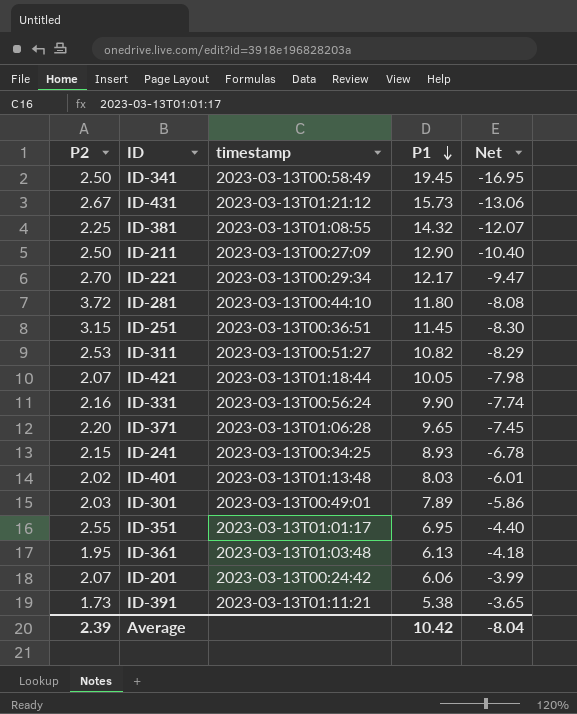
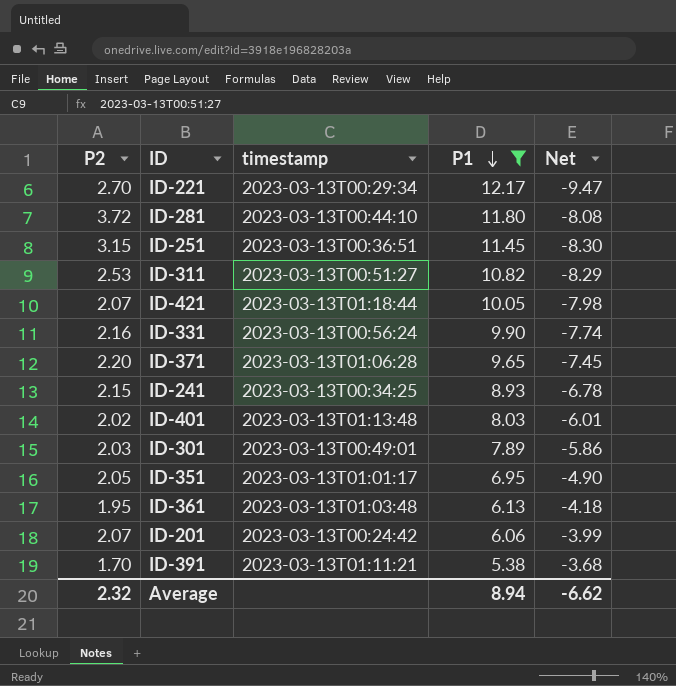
filter: none -> P1 <= 12.17
ID-351 | P2: 2.55 -> 2.05
ID-351 | Net: -4.40 -> -4.90
ID-391 | P2: 1.73 -> 1.70
ID-391 | Net: -3.65 -> -3.68
Average | P2: 2.39 -> 2.32
Average | P1: 10.42 -> 8.94
Average | Net: -8.04 -> -6.62

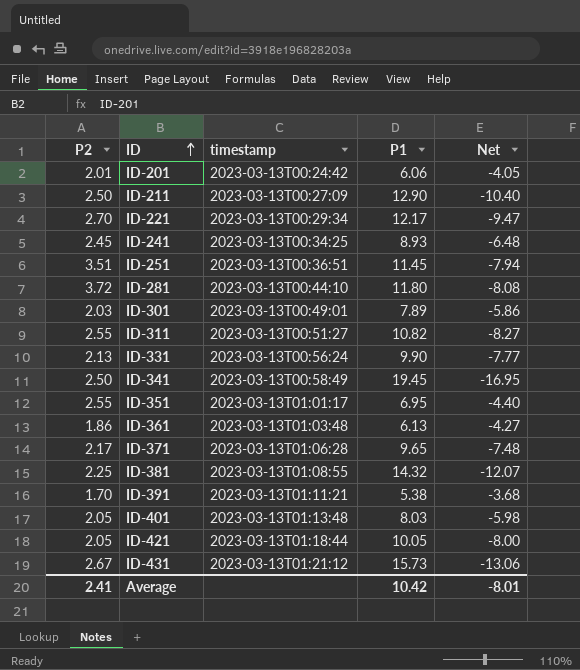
filter: P1 <= 12.17 -> none
row order: P1 descending -> ID ascending
ID-201 | P2: 2.07 -> 2.01
ID-201 | Net: -3.99 -> -4.05
ID-241 | P2: 2.15 -> 2.45
ID-241 | Net: -6.78 -> -6.48
ID-251 | P2: 3.15 -> 3.51
ID-251 | Net: -8.30 -> -7.94
ID-311 | P2: 2.53 -> 2.55
ID-311 | Net: -8.29 -> -8.27
ID-331 | P2: 2.16 -> 2.13
ID-331 | Net: -7.74 -> -7.77
ID-351 | P2: 2.05 -> 2.55
ID-351 | Net: -4.90 -> -4.40
ID-361 | P2: 1.95 -> 1.86
ID-361 | Net: -4.18 -> -4.27
ID-371 | P2: 2.20 -> 2.17
ID-371 | Net: -7.45 -> -7.48
ID-401 | P2: 2.02 -> 2.05
ID-401 | Net: -6.01 -> -5.98
ID-421 | P2: 2.07 -> 2.05
ID-421 | Net: -7.98 -> -8.00
Average | P2: 2.32 -> 2.41
Average | P1: 8.94 -> 10.42
Average | Net: -6.62 -> -8.01

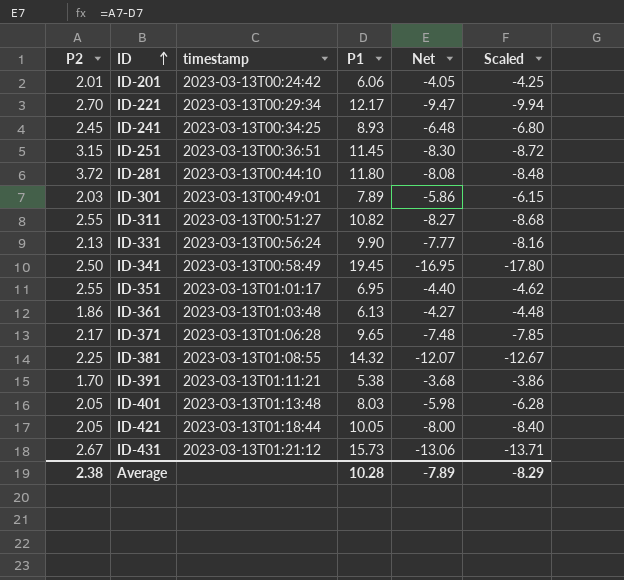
column Scaled | formula: none -> [Net] * 1.05
row ID-211: 2.50 | 2023-03-13T00:27:09 | 12.90 | -10.40 -> none
ID-251 | P2: 3.51 -> 3.15
ID-251 | Net: -7.94 -> -8.30
Average | P2: 2.41 -> 2.38
Average | P1: 10.42 -> 10.28
Average | Net: -8.01 -> -7.89

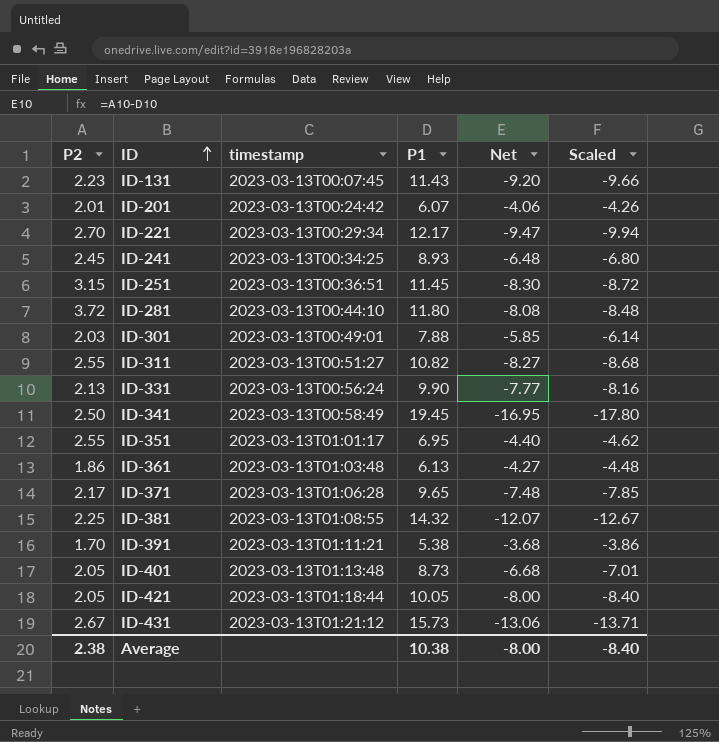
row ID-131: none -> 2.23 | 2023-03-13T00:07:45 | 11.43 | -9.20 | -9.66
ID-201 | P1: 6.06 -> 6.07
ID-201 | Net: -4.05 -> -4.06
ID-201 | Scaled: -4.25 -> -4.26
ID-301 | P1: 7.89 -> 7.88
ID-301 | Net: -5.86 -> -5.85
ID-301 | Scaled: -6.15 -> -6.14
ID-401 | P1: 8.03 -> 8.73
ID-401 | Net: -5.98 -> -6.68
ID-401 | Scaled: -6.28 -> -7.01
Average | P1: 10.28 -> 10.38
Average | Net: -7.89 -> -8.00
Average | Scaled: -8.29 -> -8.40

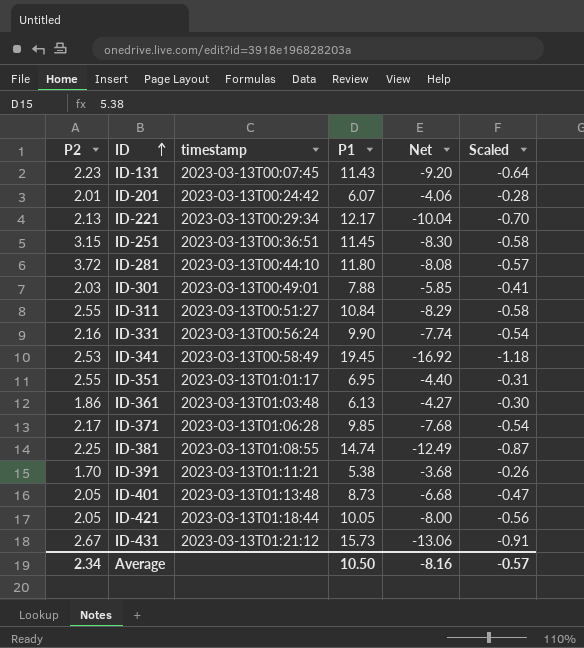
column Scaled | formula: [Net] * 1.05 -> [Net] * 0.07
row ID-241: 2.45 | 2023-03-13T00:34:25 | 8.93 | -6.48 | -6.80 -> none
ID-221 | P2: 2.70 -> 2.13
ID-221 | Net: -9.47 -> -10.04
ID-311 | P1: 10.82 -> 10.84
ID-311 | Net: -8.27 -> -8.29
ID-331 | P2: 2.13 -> 2.16
ID-331 | Net: -7.77 -> -7.74
ID-341 | P2: 2.50 -> 2.53
ID-341 | Net: -16.95 -> -16.92
ID-371 | P1: 9.65 -> 9.85
ID-371 | Net: -7.48 -> -7.68
ID-381 | P1: 14.32 -> 14.74
ID-381 | Net: -12.07 -> -12.49
Average | P2: 2.38 -> 2.34
Average | P1: 10.38 -> 10.50
Average | Net: -8.00 -> -8.16
Average | Scaled: -8.40 -> -0.57

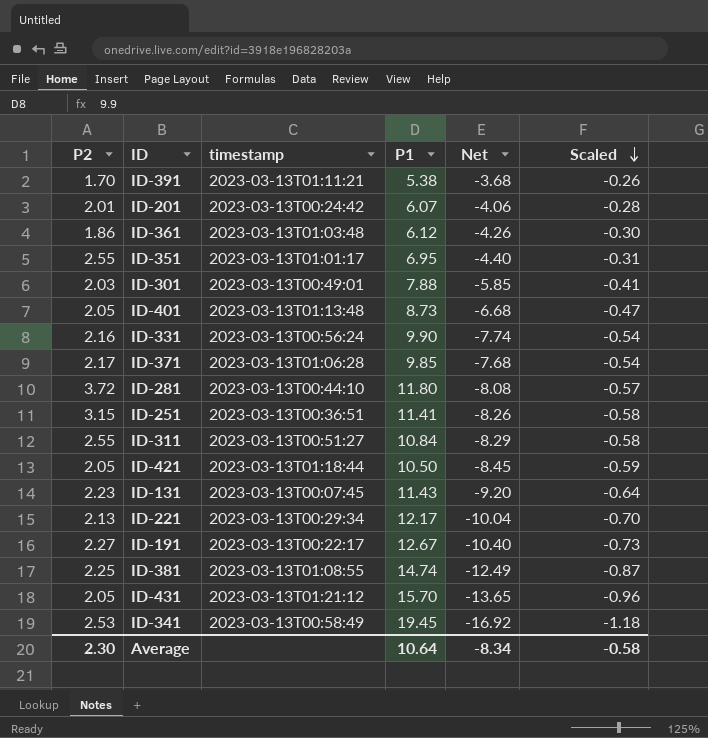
row order: ID ascending -> Scaled descending
ID-361 | P1: 6.13 -> 6.12
ID-361 | Net: -4.27 -> -4.26
ID-251 | P1: 11.45 -> 11.41
ID-251 | Net: -8.30 -> -8.26
ID-421 | P1: 10.05 -> 10.50
ID-421 | Net: -8.00 -> -8.45
ID-421 | Scaled: -0.56 -> -0.59
row ID-191: none -> 2.27 | 2023-03-13T00:22:17 | 12.67 | -10.40 | -0.73
ID-431 | P2: 2.67 -> 2.05
ID-431 | P1: 15.73 -> 15.70
ID-431 | Net: -13.06 -> -13.65
ID-431 | Scaled: -0.91 -> -0.96
Average | P2: 2.34 -> 2.30
Average | P1: 10.50 -> 10.64
Average | Net: -8.16 -> -8.34
Average | Scaled: -0.57 -> -0.58

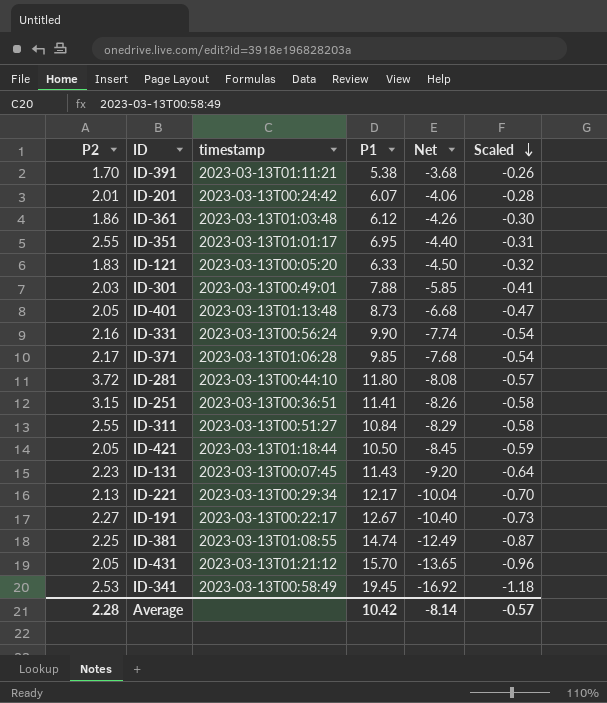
row ID-121: none -> 1.83 | 2023-03-13T00:05:20 | 6.33 | -4.50 | -0.32
Average | P2: 2.30 -> 2.28
Average | P1: 10.64 -> 10.42
Average | Net: -8.34 -> -8.14
Average | Scaled: -0.58 -> -0.57

